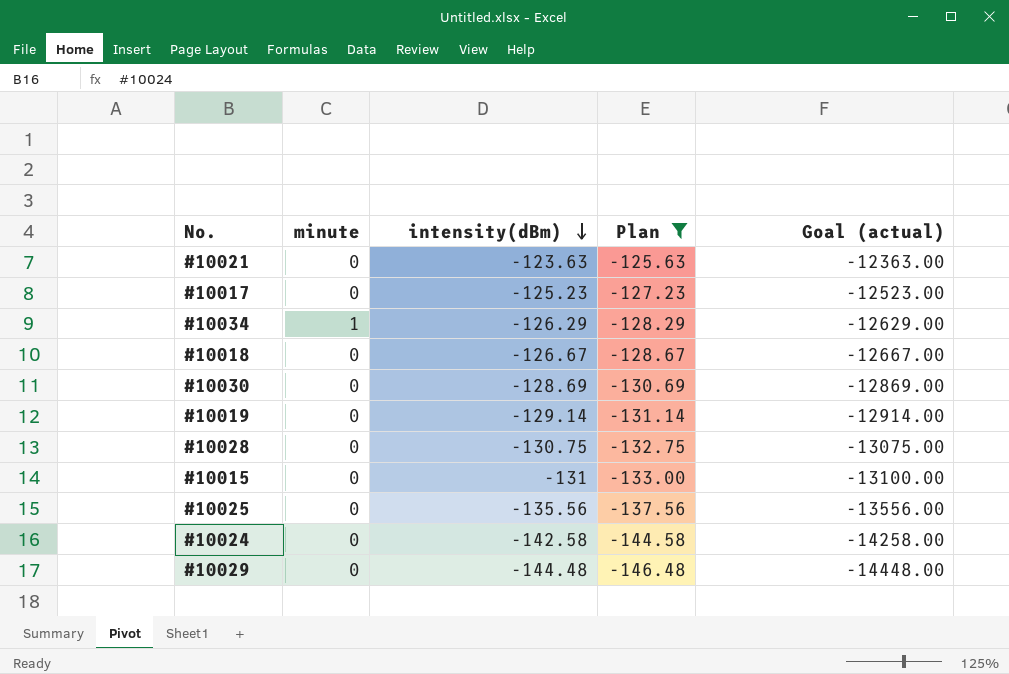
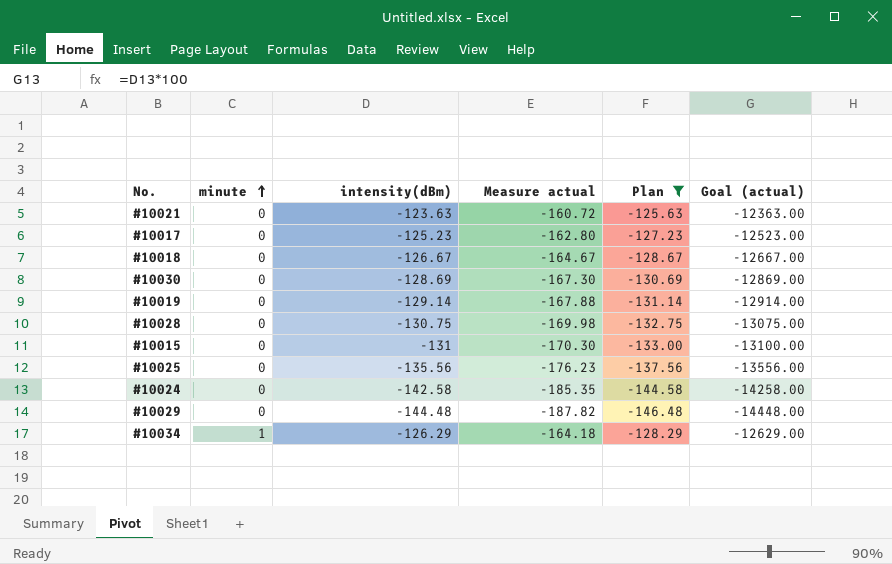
row order: intensity(dBm) descending -> minute ascending
column Measure actual | formula: none -> [intensity(dBm)] * 1.3

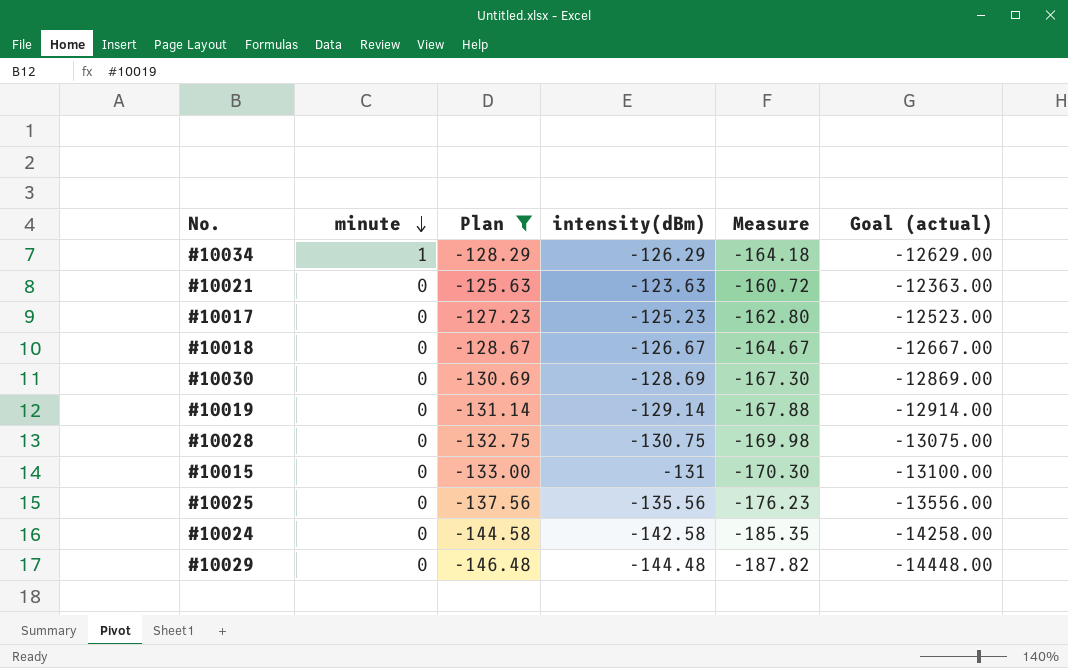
row order: minute ascending -> minute descending
column Plan | position: 5 -> 3
column name: Measure actual -> Measure

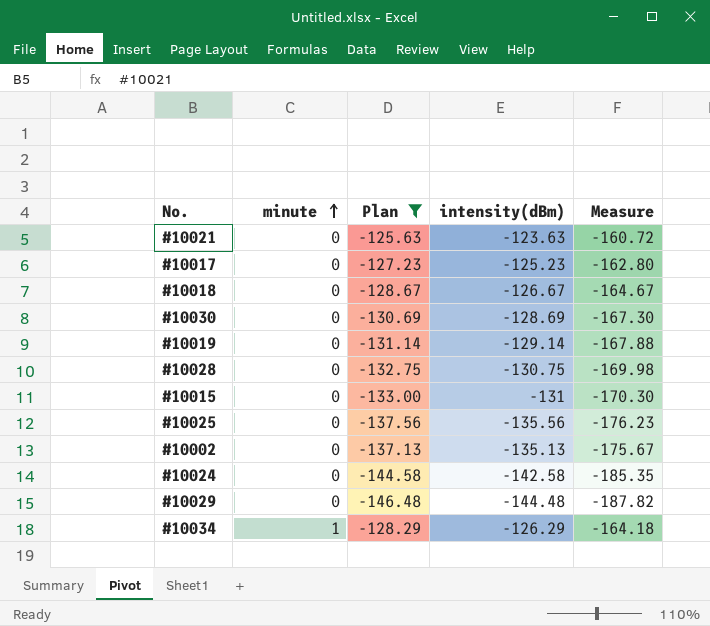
row order: minute descending -> minute ascending
column Goal (actual) | formula: [intensity(dBm)] * 100 -> none
row #10002: none -> 0 | -137.13 | -135.13 | -175.67

